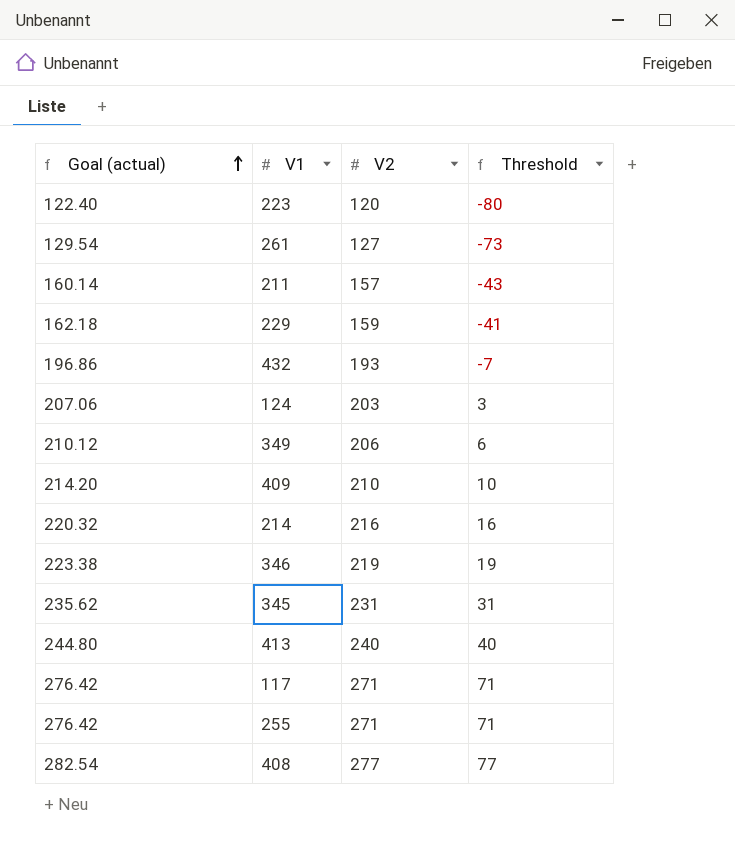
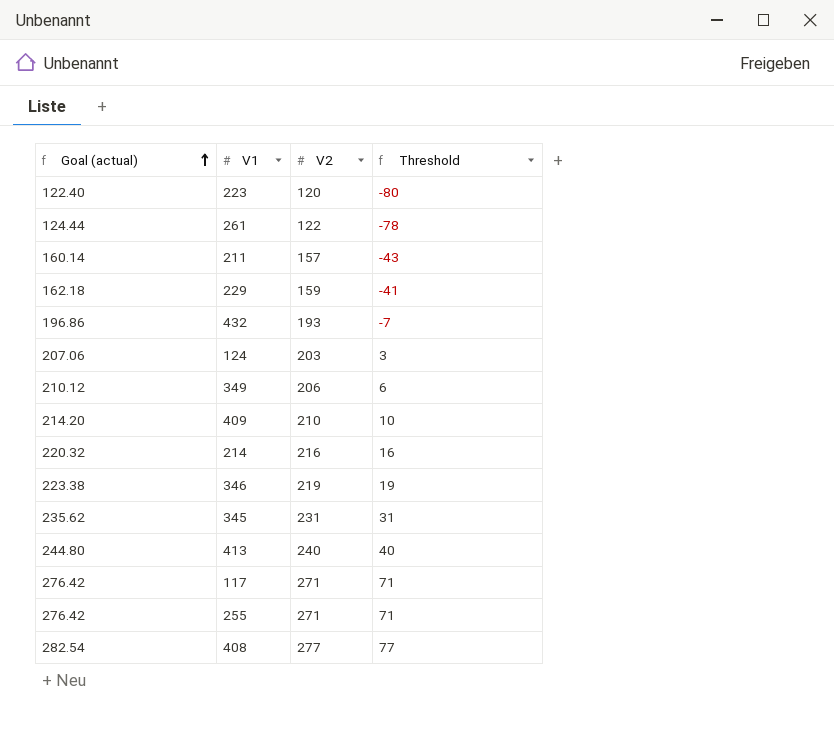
261 | Goal (actual): 129.54 -> 124.44
261 | V2: 127 -> 122
261 | Threshold: -73 -> -78

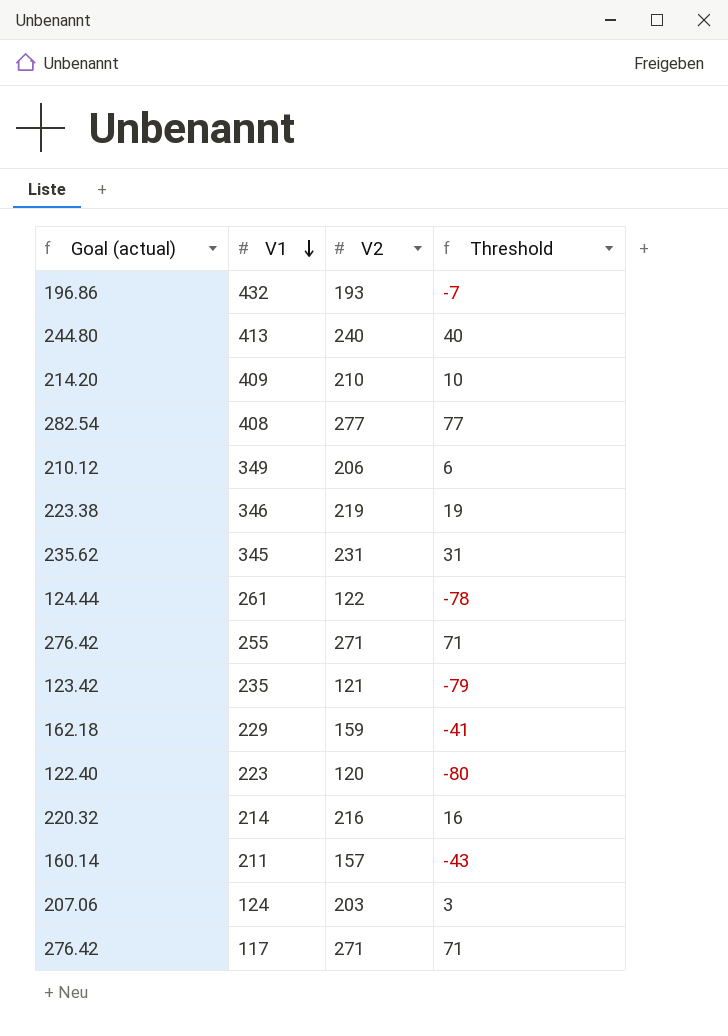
row order: Goal (actual) ascending -> V1 descending
row 235: none -> 123.42 | 121 | -79

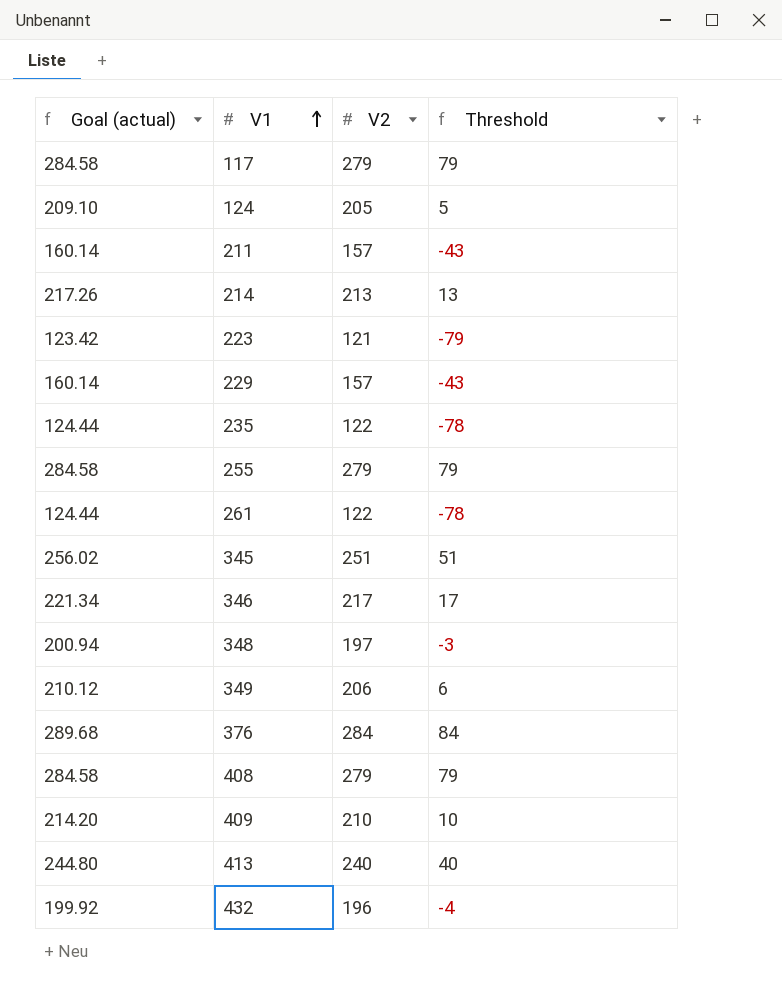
row order: V1 descending -> V1 ascending
117 | Goal (actual): 276.42 -> 284.58
117 | V2: 271 -> 279
117 | Threshold: 71 -> 79
124 | Goal (actual): 207.06 -> 209.10
124 | V2: 203 -> 205
124 | Threshold: 3 -> 5
214 | Goal (actual): 220.32 -> 217.26
214 | V2: 216 -> 213
214 | Threshold: 16 -> 13
223 | Goal (actual): 122.40 -> 123.42
223 | V2: 120 -> 121
223 | Threshold: -80 -> -79
229 | Goal (actual): 162.18 -> 160.14
229 | V2: 159 -> 157
229 | Threshold: -41 -> -43
235 | Goal (actual): 123.42 -> 124.44
235 | V2: 121 -> 122
235 | Threshold: -79 -> -78
255 | Goal (actual): 276.42 -> 284.58
255 | V2: 271 -> 279
255 | Threshold: 71 -> 79
345 | Goal (actual): 235.62 -> 256.02
345 | V2: 231 -> 251
345 | Threshold: 31 -> 51
346 | Goal (actual): 223.38 -> 221.34
346 | V2: 219 -> 217
346 | Threshold: 19 -> 17
row 348: none -> 200.94 | 197 | -3
row 376: none -> 289.68 | 284 | 84
408 | Goal (actual): 282.54 -> 284.58
408 | V2: 277 -> 279
408 | Threshold: 77 -> 79
432 | Goal (actual): 196.86 -> 199.92
432 | V2: 193 -> 196
432 | Threshold: -7 -> -4

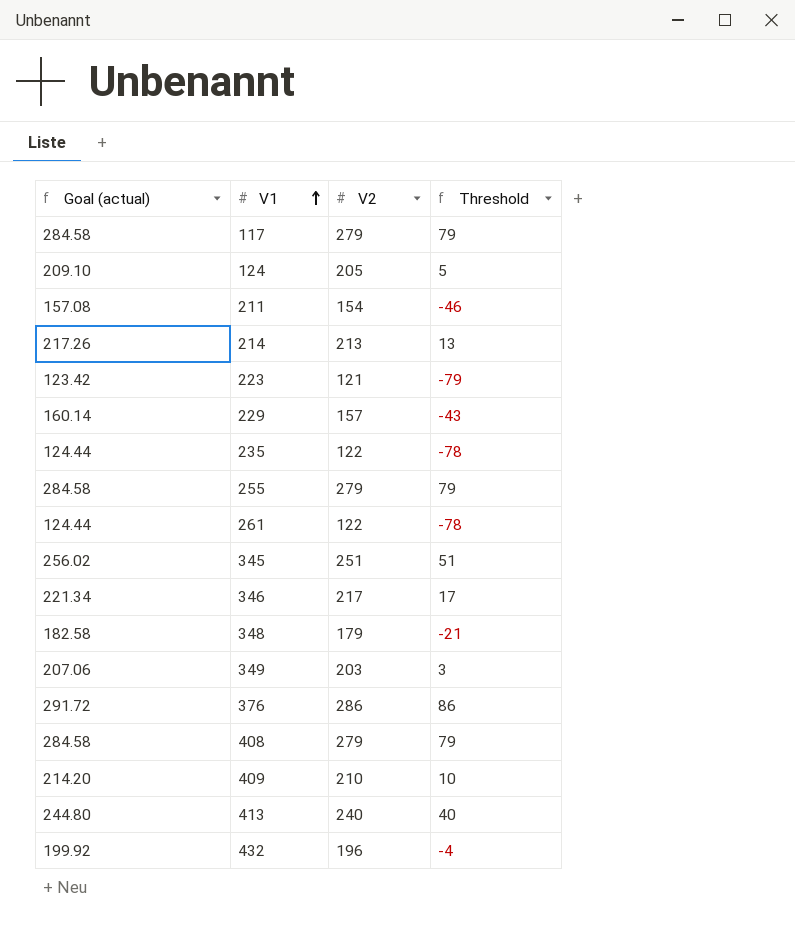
211 | Goal (actual): 160.14 -> 157.08
211 | V2: 157 -> 154
211 | Threshold: -43 -> -46
348 | Goal (actual): 200.94 -> 182.58
348 | V2: 197 -> 179
348 | Threshold: -3 -> -21
349 | Goal (actual): 210.12 -> 207.06
349 | V2: 206 -> 203
349 | Threshold: 6 -> 3
376 | Goal (actual): 289.68 -> 291.72
376 | V2: 284 -> 286
376 | Threshold: 84 -> 86

